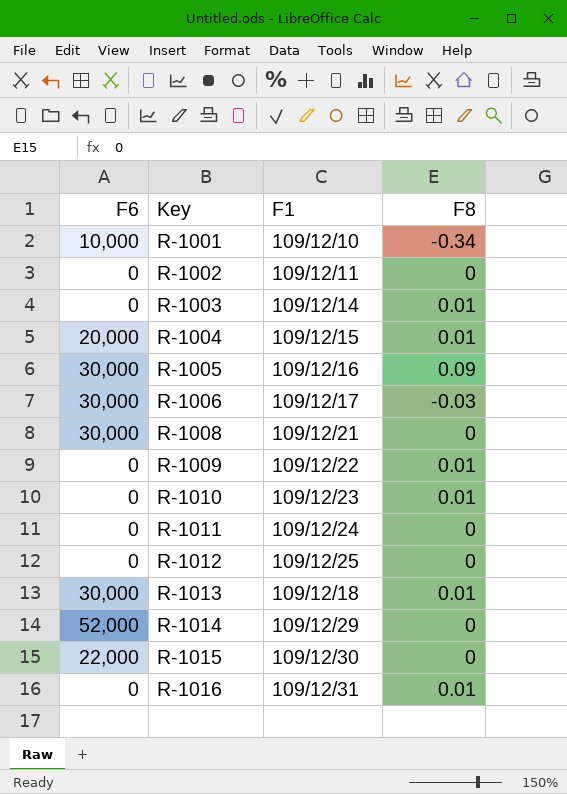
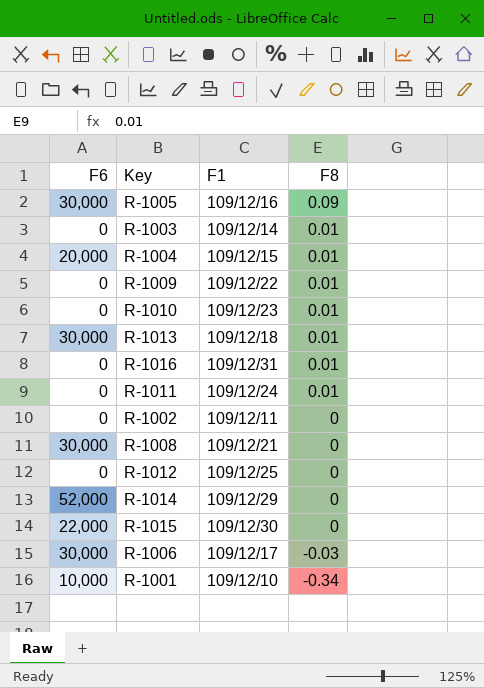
row order: Key ascending -> F8 descending
R-1011 | F8: 0 -> 0.01

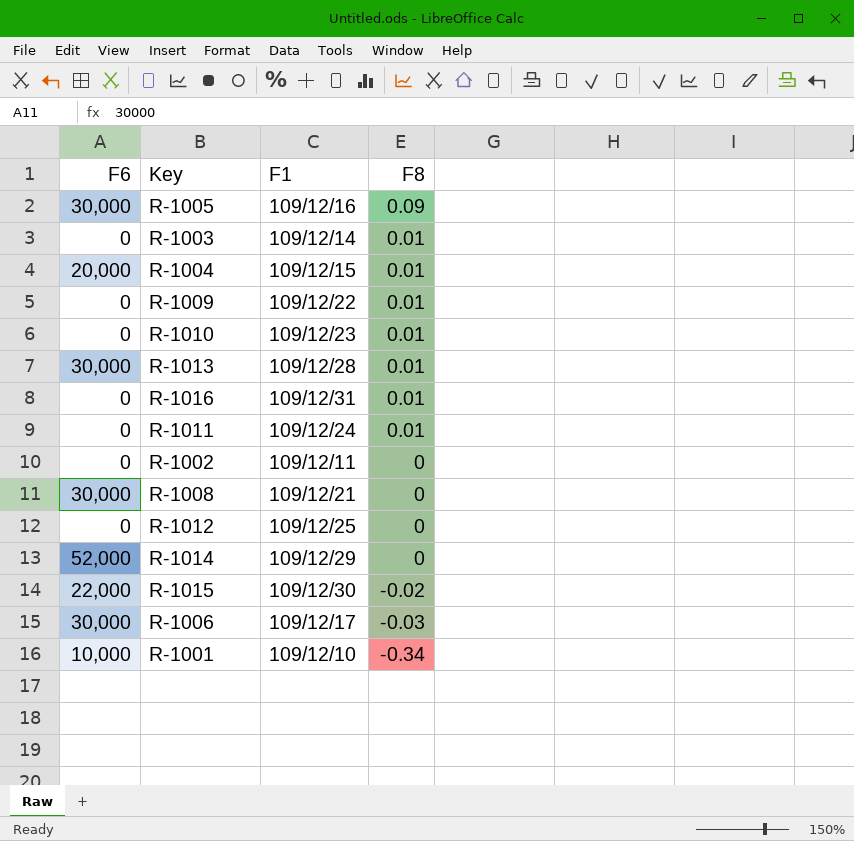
R-1013 | F1: 109/12/18 -> 109/12/28
R-1015 | F8: 0 -> -0.02

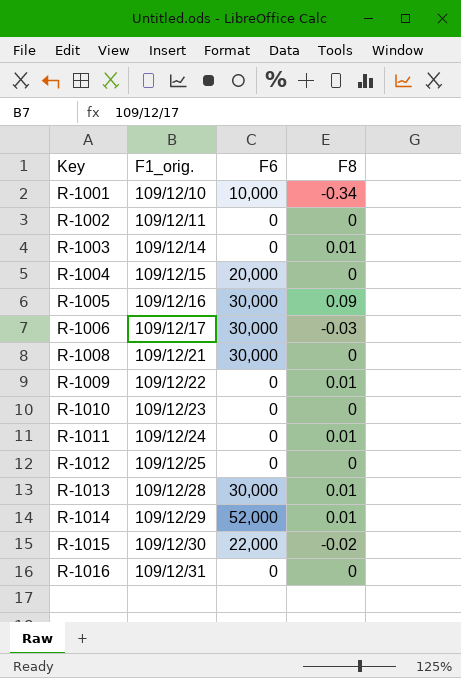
row order: F8 descending -> Key ascending
column name: F1 -> F1_orig.
column F6 | position: 1 -> 3
R-1004 | F8: 0.01 -> 0
R-1010 | F8: 0.01 -> 0
R-1014 | F8: 0 -> 0.01
R-1016 | F8: 0.01 -> 0

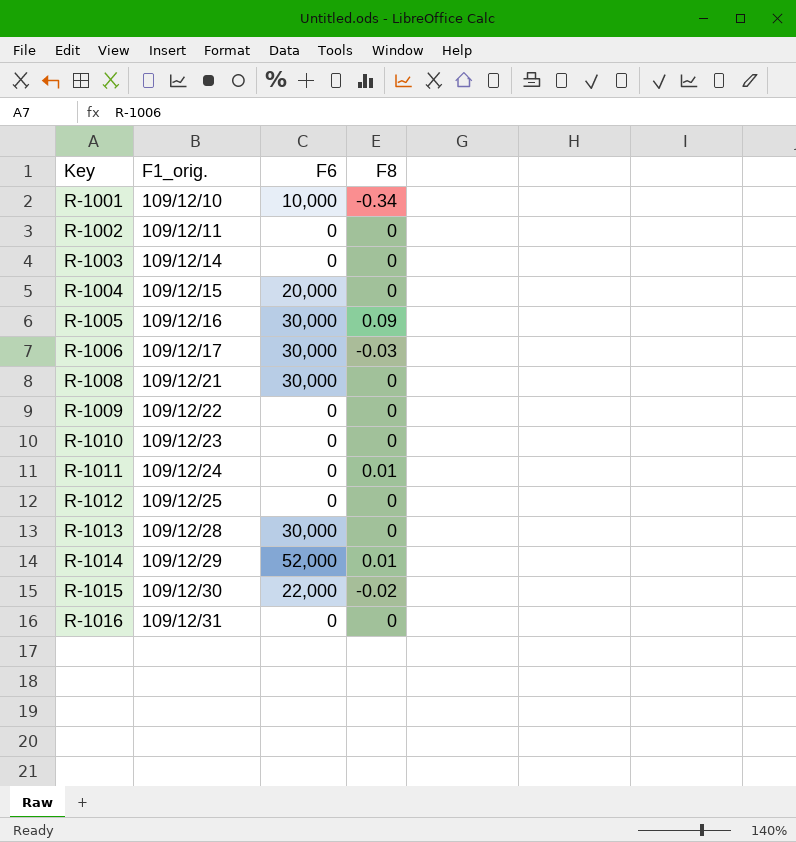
R-1003 | F8: 0.01 -> 0
R-1009 | F8: 0.01 -> 0
R-1013 | F8: 0.01 -> 0

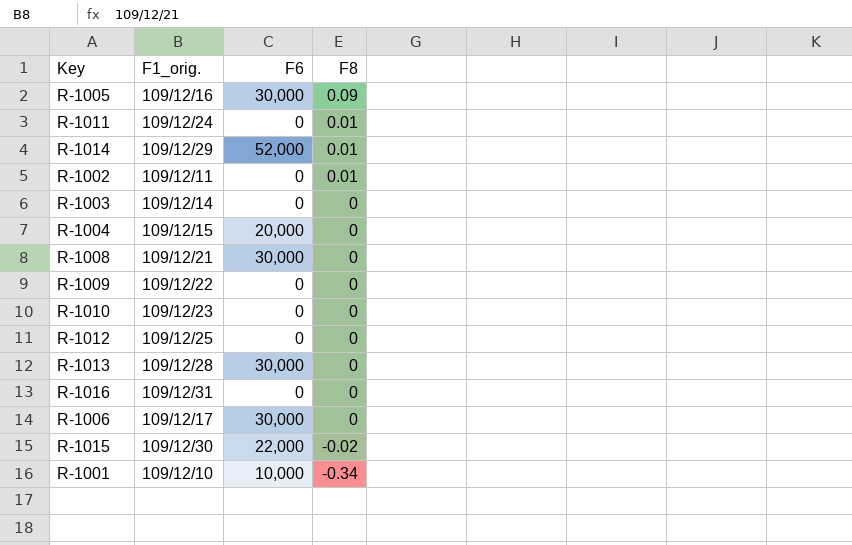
row order: Key ascending -> F8 descending
R-1002 | F8: 0 -> 0.01
R-1006 | F8: -0.03 -> 0

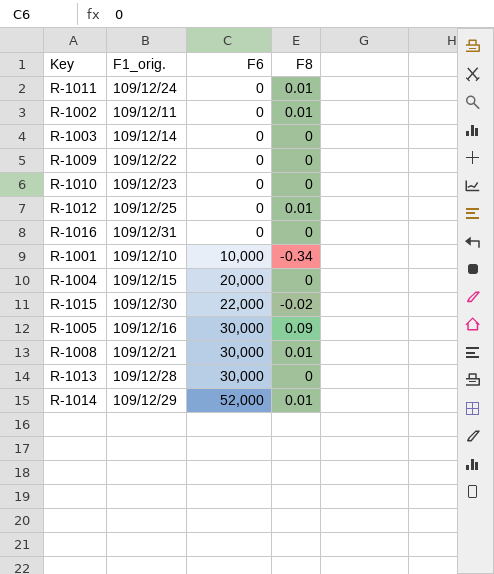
row order: F8 descending -> F6 ascending
row R-1006: 109/12/17 | 30,000 | 0 -> none
R-1012 | F8: 0 -> 0.01
R-1008 | F8: 0 -> 0.01

